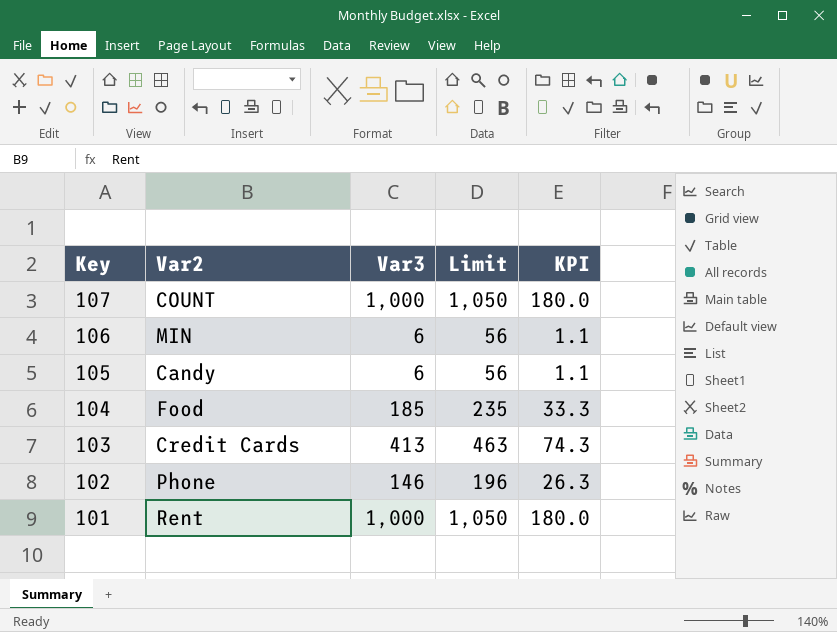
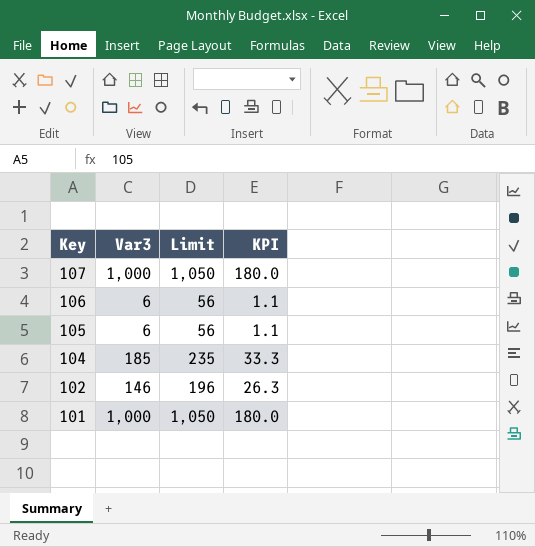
column Var2 | position: 2 -> none
row 103: Credit Cards | 413 | 463 | 74.3 -> none

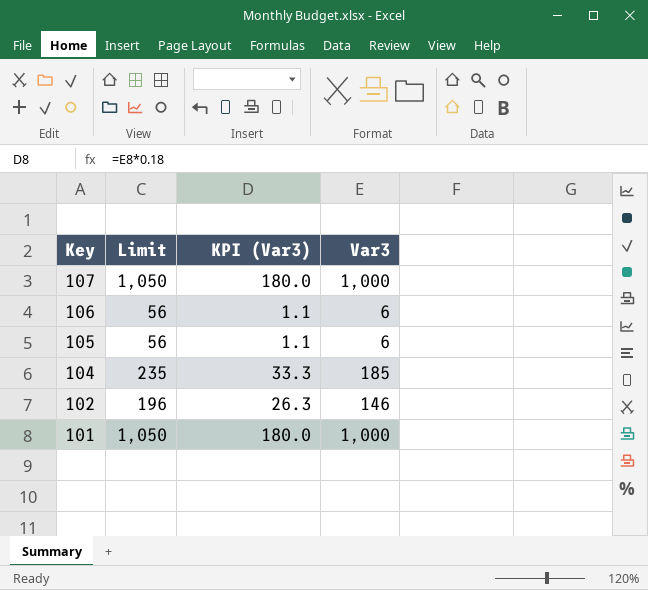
column name: KPI -> KPI (Var3)
column Var3 | position: 2 -> 4

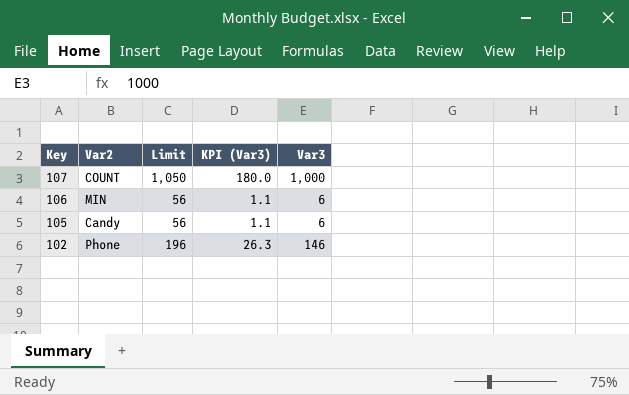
column Var2 | position: none -> 2
row 104: 235 | 33.3 | 185 -> none
row 101: 1,050 | 180.0 | 1,000 -> none

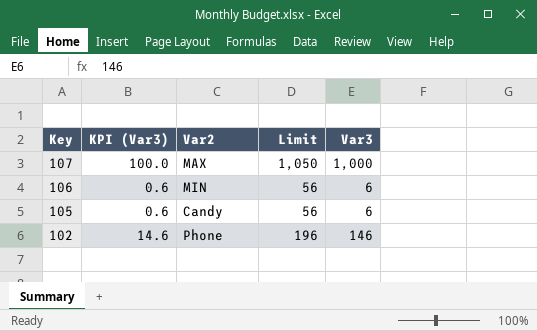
column KPI (Var3) | formula: [Var3] * 0.18 -> [Var3] * 0.1
column KPI (Var3) | position: 4 -> 2
107 | Var2: COUNT -> MAX

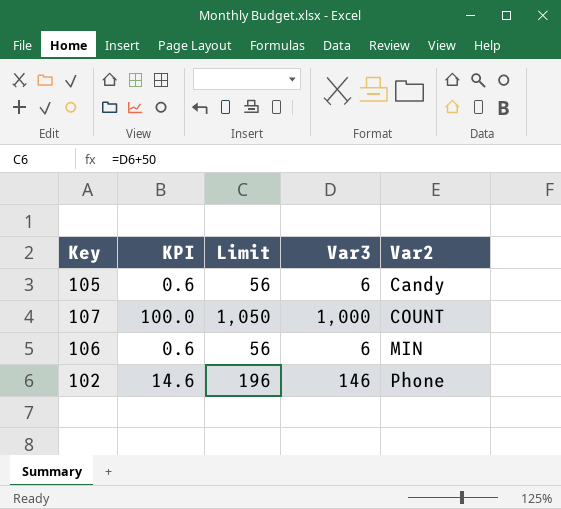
row order: Key descending -> Var2 ascending
column name: KPI (Var3) -> KPI
column Var2 | position: 3 -> 5
107 | Var2: MAX -> COUNT

